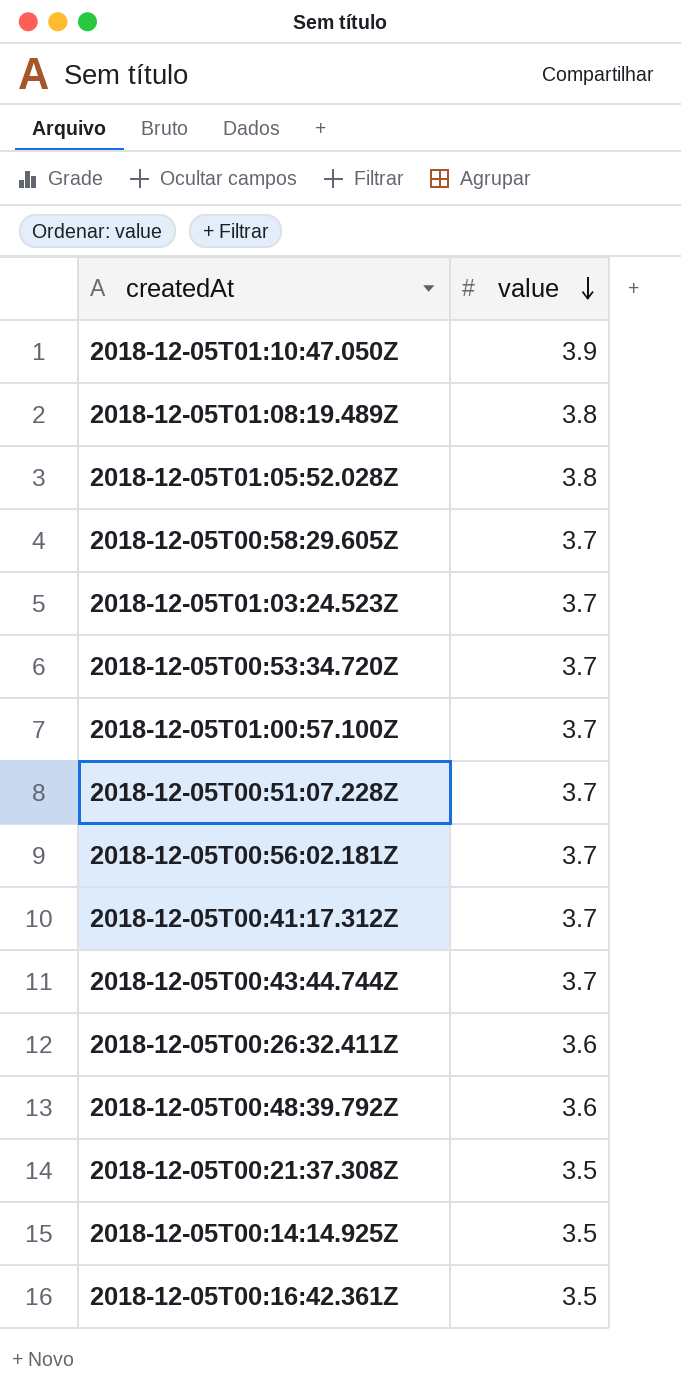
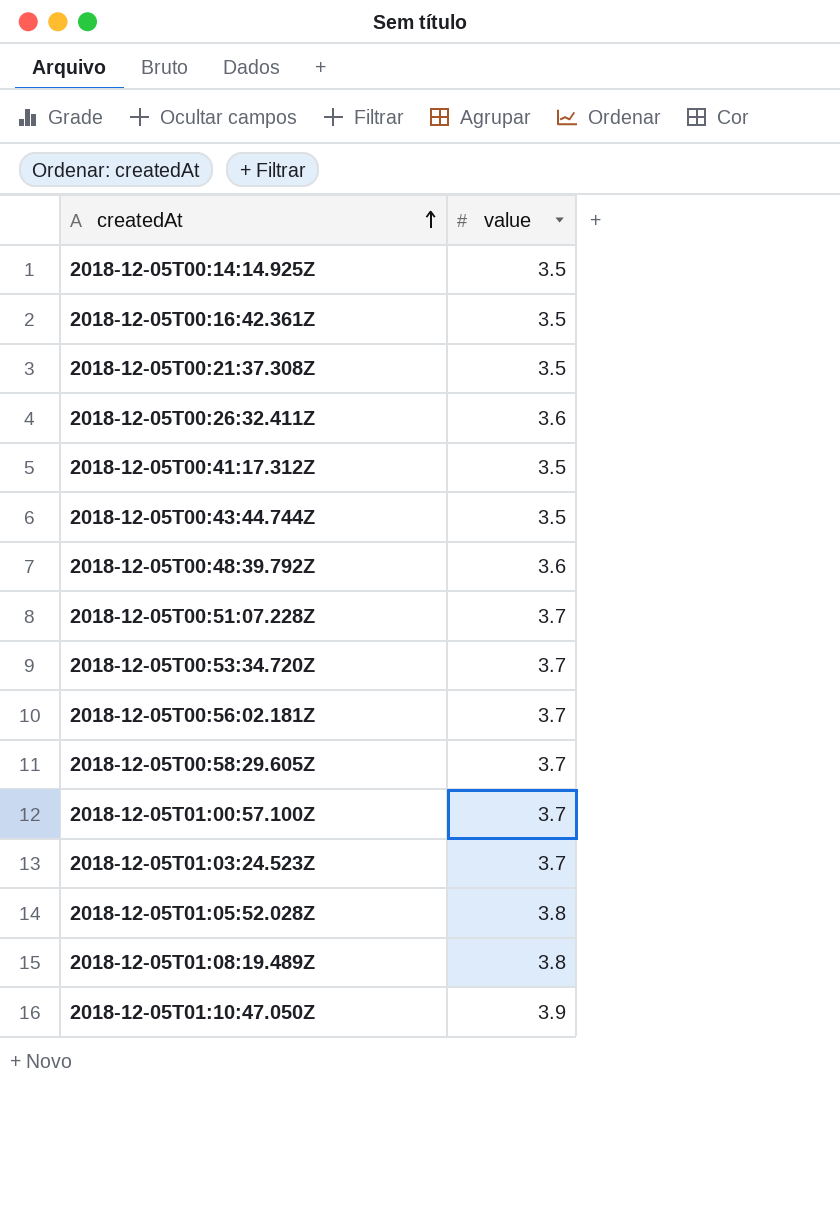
row order: value descending -> createdAt ascending
2018-12-05T00:41:17.312Z | value: 3.7 -> 3.5
2018-12-05T00:43:44.744Z | value: 3.7 -> 3.5

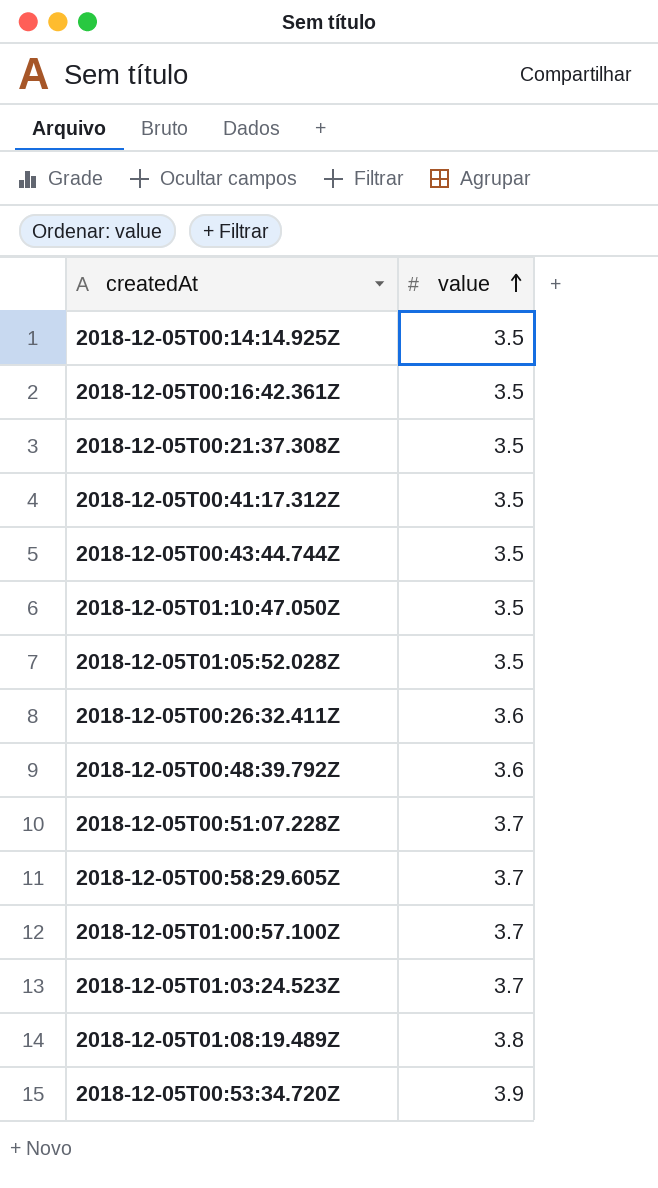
row order: createdAt ascending -> value ascending
row 2018-12-05T00:56:02.181Z: 3.7 -> none
2018-12-05T01:10:47.050Z | value: 3.9 -> 3.5
2018-12-05T01:05:52.028Z | value: 3.8 -> 3.5
2018-12-05T00:53:34.720Z | value: 3.7 -> 3.9

